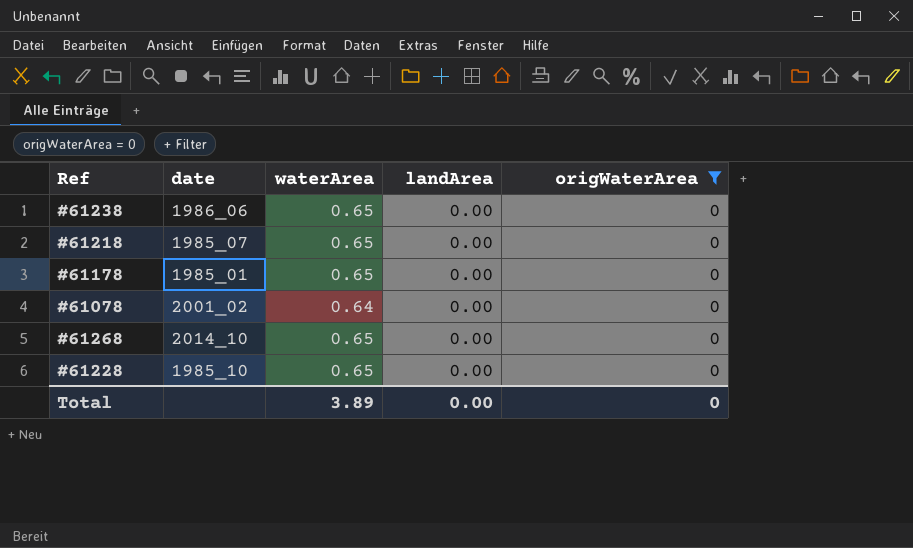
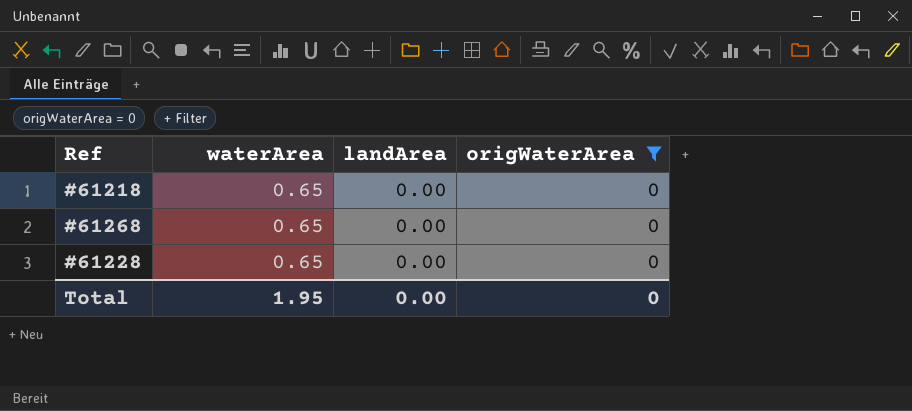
column date | position: 2 -> none
row #61238: 1986_06 | 0.65 | 0.00 | 0 -> none
row #61178: 1985_01 | 0.65 | 0.00 | 0 -> none
row #61078: 2001_02 | 0.64 | 0.00 | 0 -> none
Total | waterArea: 3.89 -> 1.95

